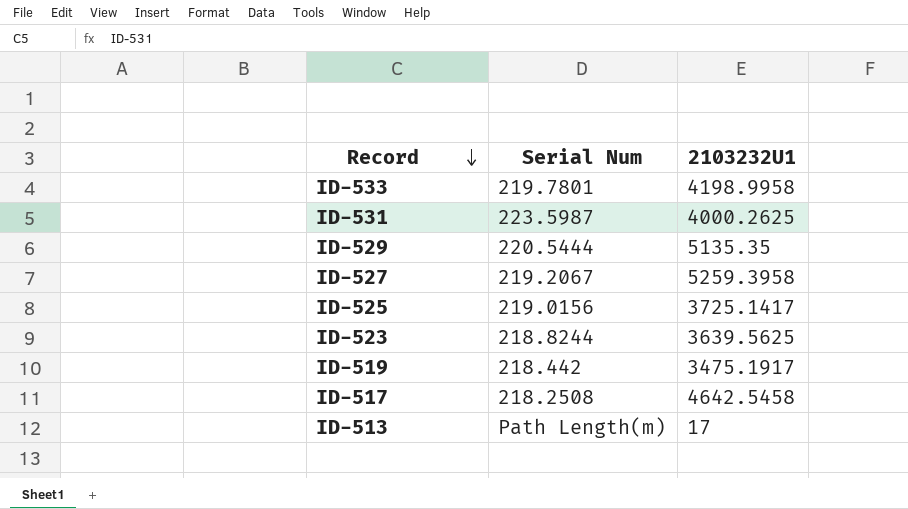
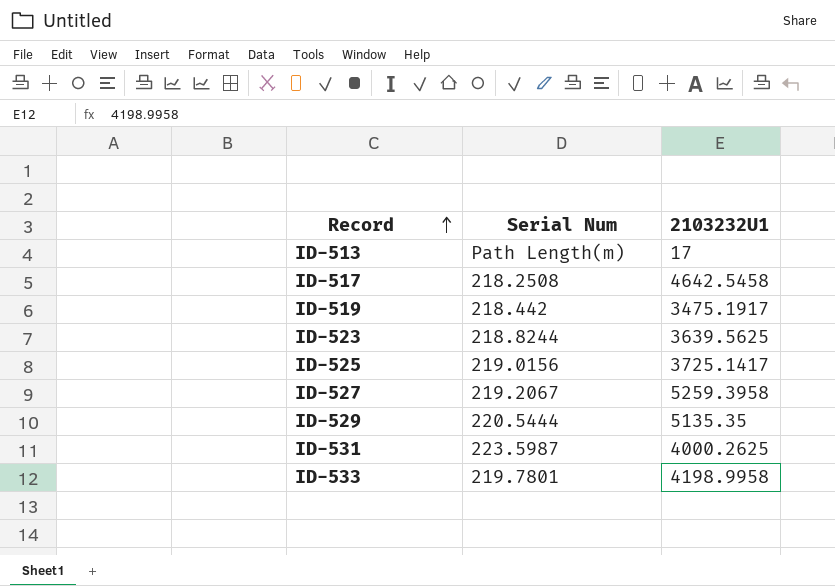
row order: Record descending -> Record ascending

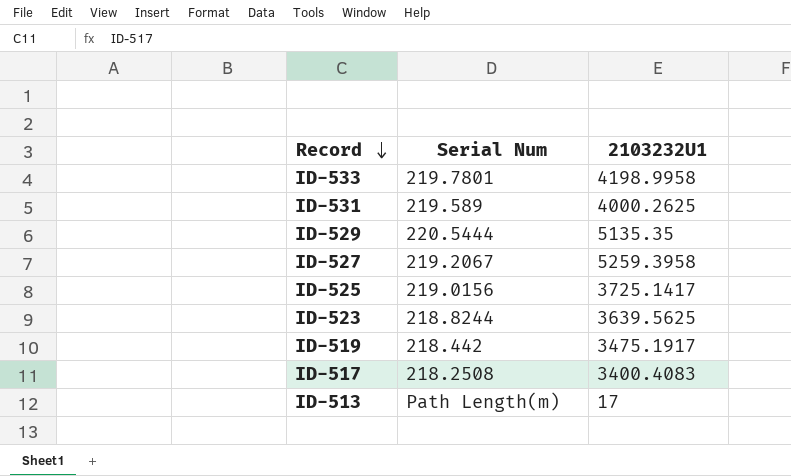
row order: Record ascending -> Record descending
ID-531 | Serial Num: 223.5987 -> 219.589
ID-517 | 2103232U1: 4642.5458 -> 3400.4083

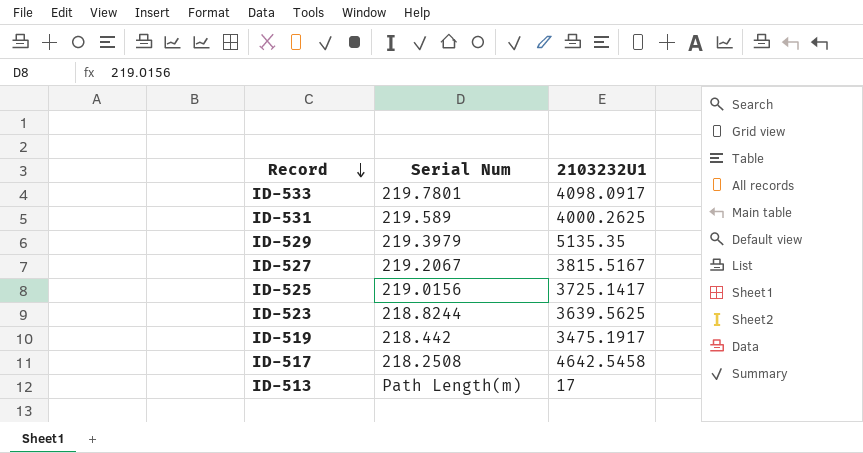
ID-533 | 2103232U1: 4198.9958 -> 4098.0917
ID-529 | Serial Num: 220.5444 -> 219.3979
ID-527 | 2103232U1: 5259.3958 -> 3815.5167
ID-517 | 2103232U1: 3400.4083 -> 4642.5458

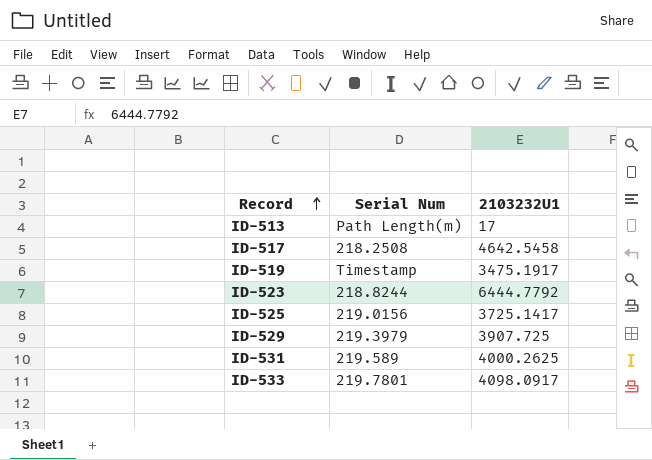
row order: Record descending -> Record ascending
row ID-527: 219.2067 | 3815.5167 -> none
ID-519 | Serial Num: 218.442 -> Timestamp
ID-523 | 2103232U1: 3639.5625 -> 6444.7792
ID-529 | 2103232U1: 5135.35 -> 3907.725

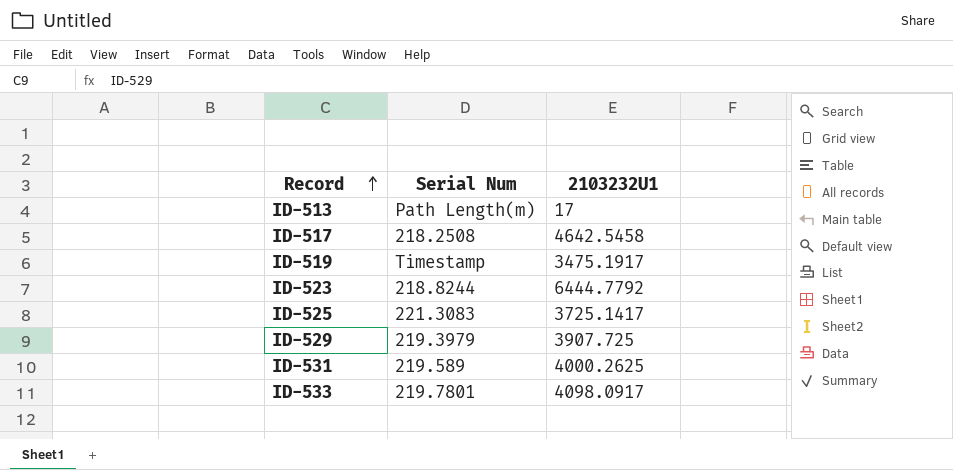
ID-525 | Serial Num: 219.0156 -> 221.3083

